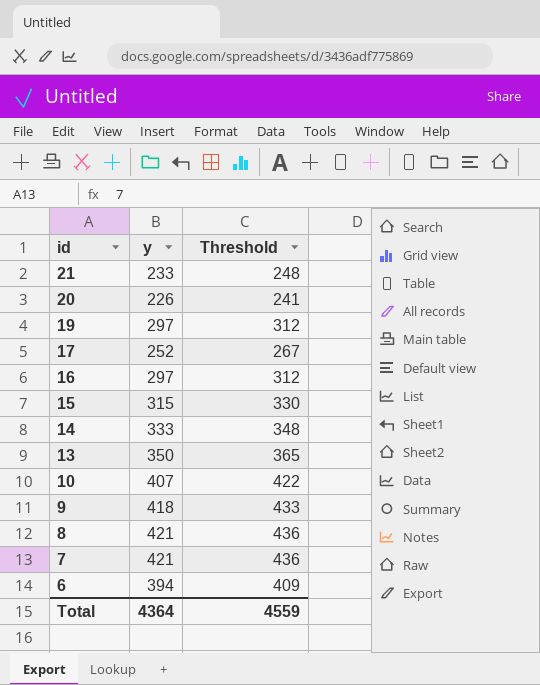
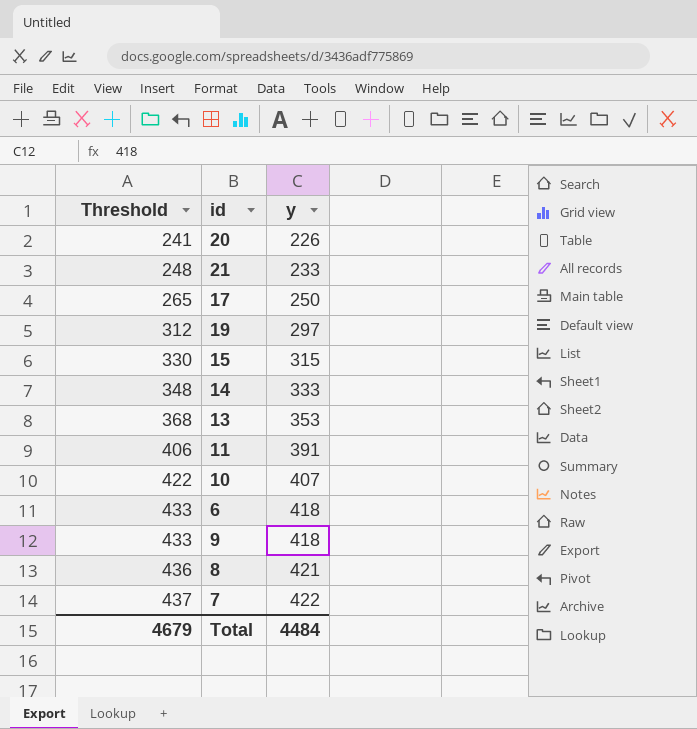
row order: id descending -> Threshold ascending
column Threshold | position: 3 -> 1
row 16: 297 | 312 -> none
17 | Threshold: 267 -> 265
17 | y: 252 -> 250
13 | Threshold: 365 -> 368
13 | y: 350 -> 353
row 11: none -> 406 | 391
6 | Threshold: 409 -> 433
6 | y: 394 -> 418
7 | Threshold: 436 -> 437
7 | y: 421 -> 422
Total | Threshold: 4559 -> 4679
Total | y: 4364 -> 4484

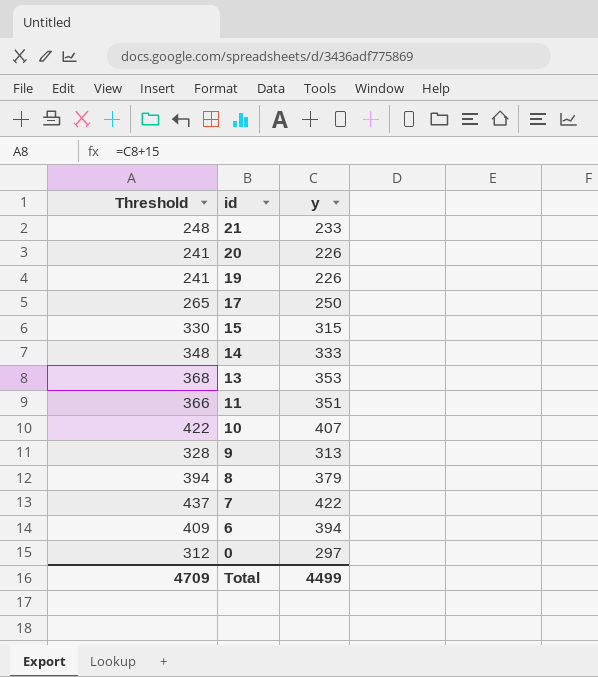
row order: Threshold ascending -> id descending
19 | Threshold: 312 -> 241
19 | y: 297 -> 226
11 | Threshold: 406 -> 366
11 | y: 391 -> 351
9 | Threshold: 433 -> 328
9 | y: 418 -> 313
8 | Threshold: 436 -> 394
8 | y: 421 -> 379
6 | Threshold: 433 -> 409
6 | y: 418 -> 394
row 0: none -> 312 | 297
Total | Threshold: 4679 -> 4709
Total | y: 4484 -> 4499

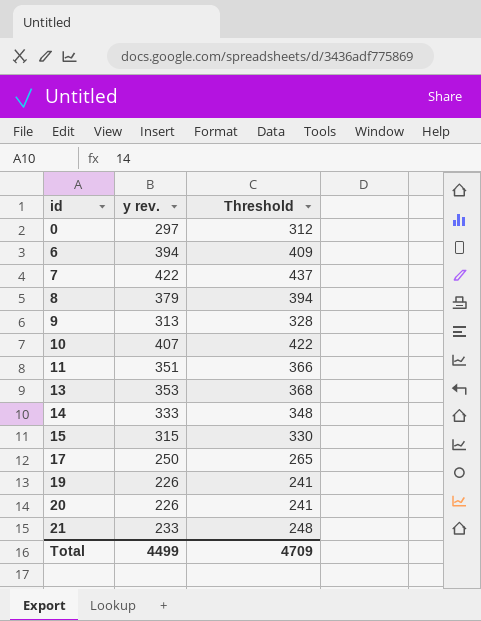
row order: id descending -> id ascending
column name: y -> y rev.
column Threshold | position: 1 -> 3

